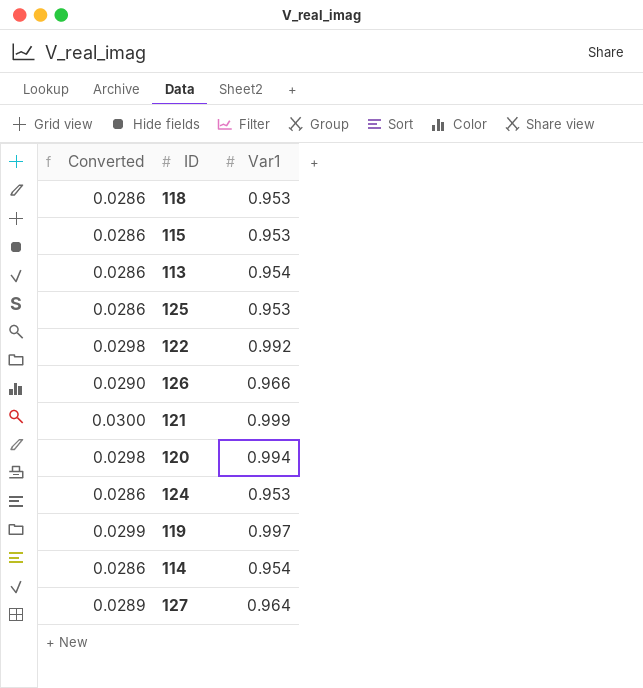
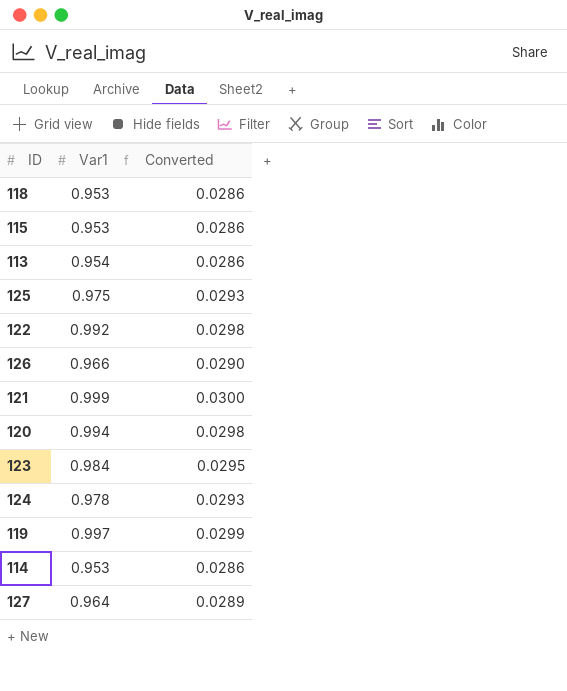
column Converted | position: 1 -> 3
125 | Var1: 0.953 -> 0.975
125 | Converted: 0.0286 -> 0.0293
row 123: none -> 0.984 | 0.0295
124 | Var1: 0.953 -> 0.978
124 | Converted: 0.0286 -> 0.0293
114 | Var1: 0.954 -> 0.953

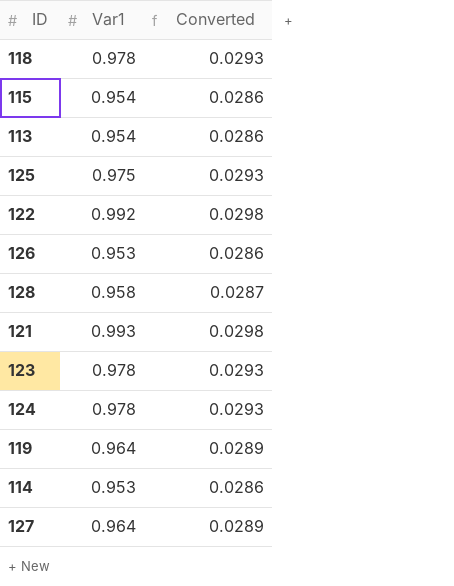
row 120: 0.994 | 0.0298 -> none
118 | Var1: 0.953 -> 0.978
118 | Converted: 0.0286 -> 0.0293
115 | Var1: 0.953 -> 0.954
126 | Var1: 0.966 -> 0.953
126 | Converted: 0.0290 -> 0.0286
row 128: none -> 0.958 | 0.0287
121 | Var1: 0.999 -> 0.993
121 | Converted: 0.0300 -> 0.0298
123 | Var1: 0.984 -> 0.978
123 | Converted: 0.0295 -> 0.0293
119 | Var1: 0.997 -> 0.964
119 | Converted: 0.0299 -> 0.0289

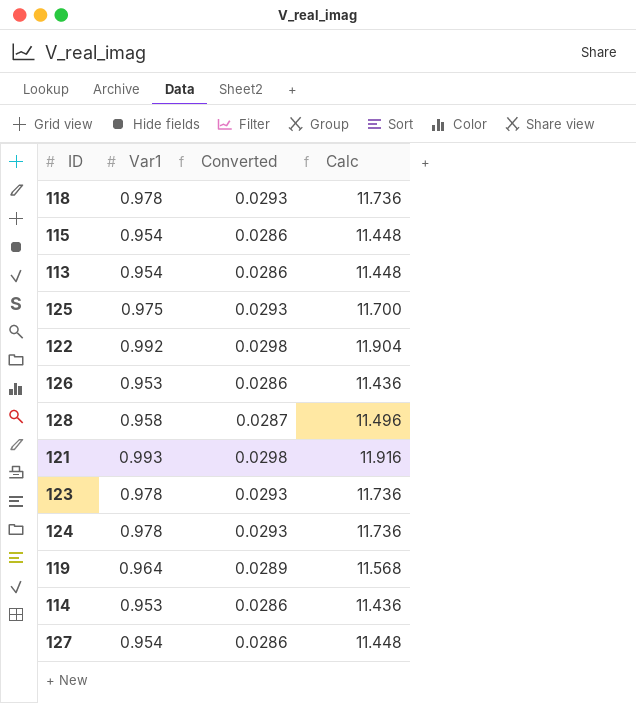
column Calc | formula: none -> [Var1] * 12
127 | Var1: 0.964 -> 0.954
127 | Converted: 0.0289 -> 0.0286

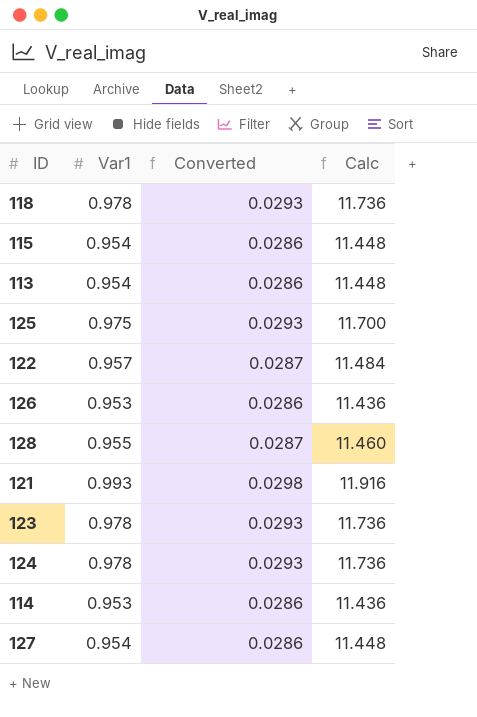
row 119: 0.964 | 0.0289 | 11.568 -> none
122 | Var1: 0.992 -> 0.957
122 | Converted: 0.0298 -> 0.0287
122 | Calc: 11.904 -> 11.484
128 | Var1: 0.958 -> 0.955
128 | Calc: 11.496 -> 11.460

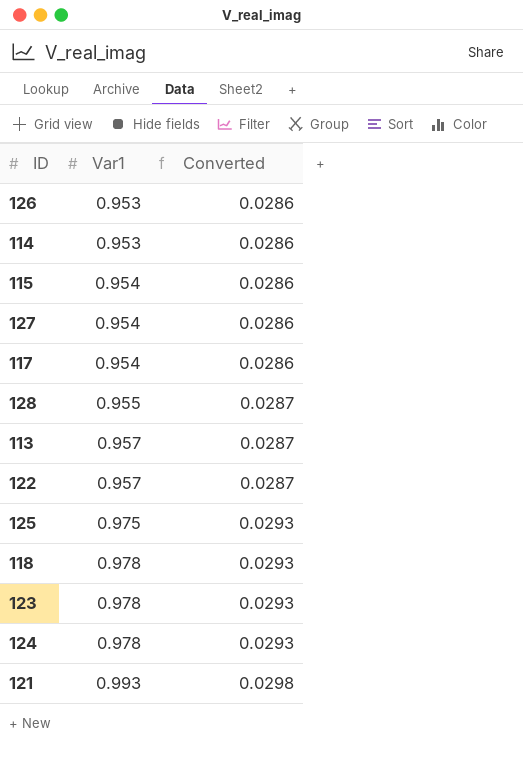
row order: none -> Var1 ascending
column Calc | formula: [Var1] * 12 -> none
row 117: none -> 0.954 | 0.0286
113 | Var1: 0.954 -> 0.957
113 | Converted: 0.0286 -> 0.0287

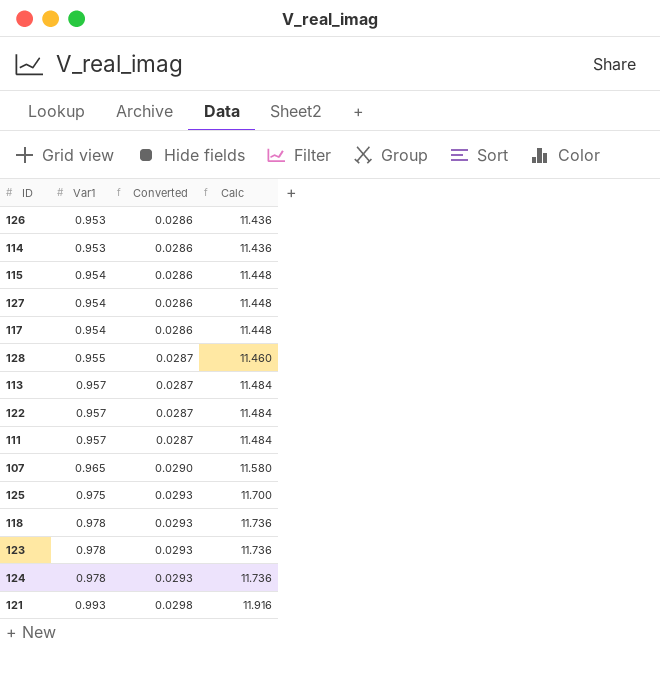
column Calc | formula: none -> [Var1] * 12
row 111: none -> 0.957 | 0.0287 | 11.484
row 107: none -> 0.965 | 0.0290 | 11.580

